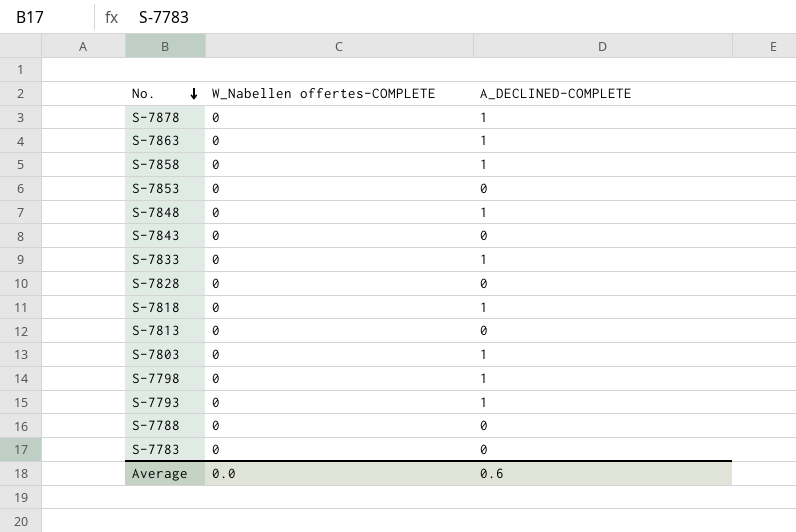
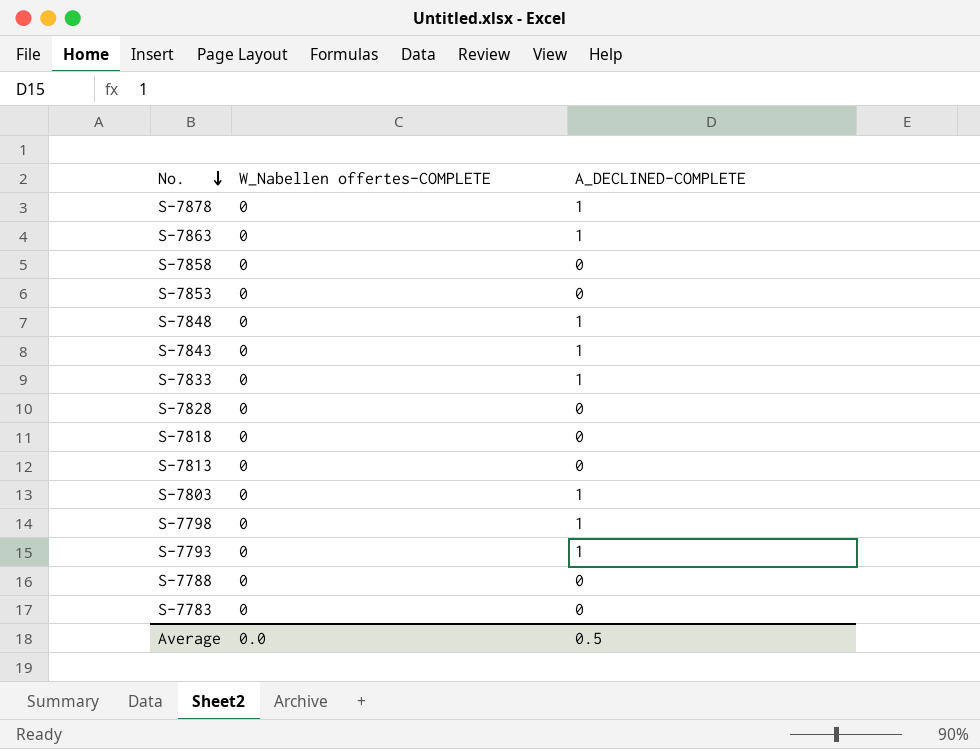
S-7858 | A_DECLINED-COMPLETE: 1 -> 0
S-7843 | A_DECLINED-COMPLETE: 0 -> 1
S-7818 | A_DECLINED-COMPLETE: 1 -> 0
Average | A_DECLINED-COMPLETE: 0.6 -> 0.5

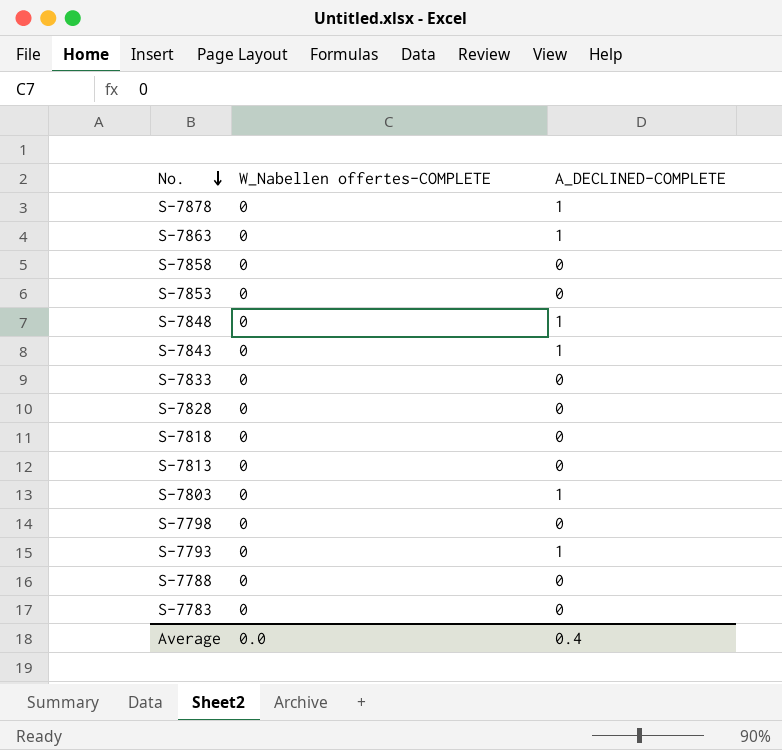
S-7833 | A_DECLINED-COMPLETE: 1 -> 0
S-7798 | A_DECLINED-COMPLETE: 1 -> 0
Average | A_DECLINED-COMPLETE: 0.5 -> 0.4

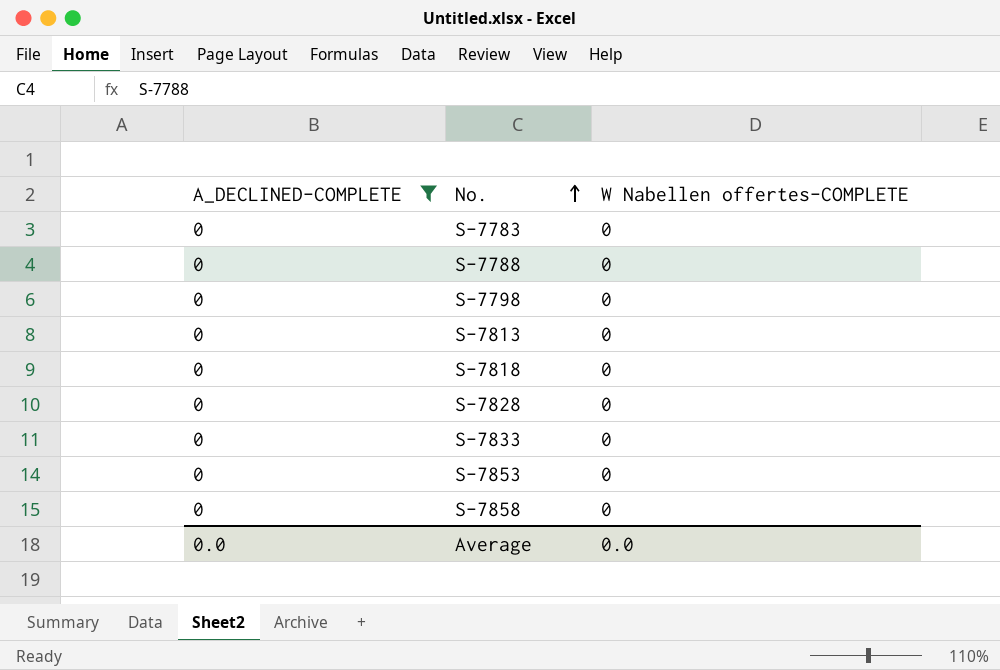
filter: none -> A_DECLINED-COMPLETE = 0
row order: No. descending -> No. ascending
column A_DECLINED-COMPLETE | position: 3 -> 1
column name: W_Nabellen offertes-COMPLETE -> W Nabellen offertes-COMPLETE
Average | A_DECLINED-COMPLETE: 0.4 -> 0.0

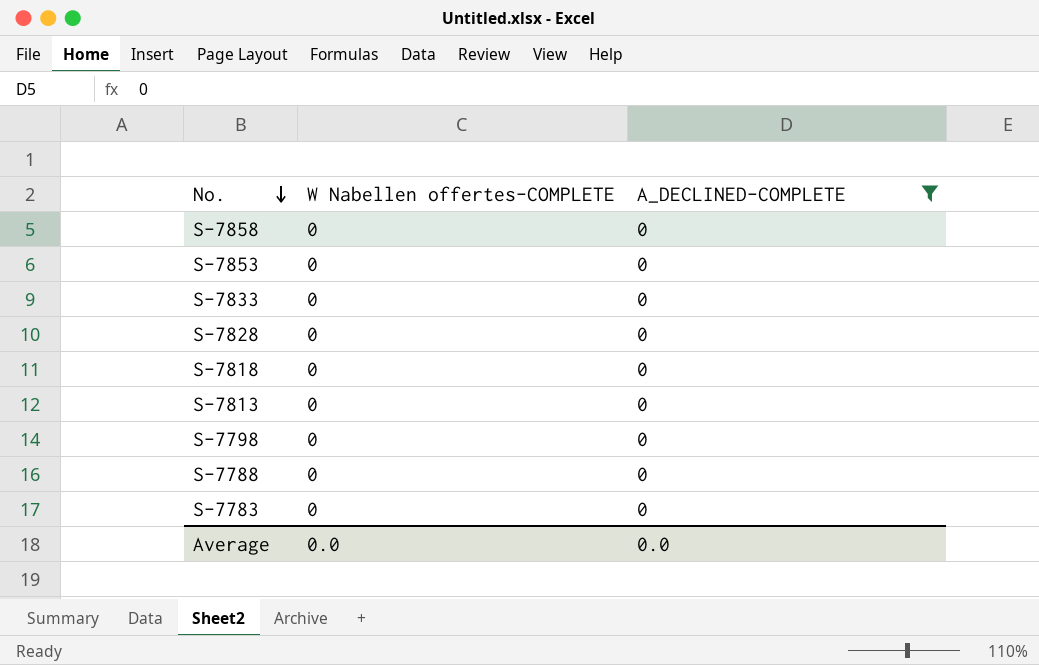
row order: No. ascending -> No. descending
column A_DECLINED-COMPLETE | position: 1 -> 3

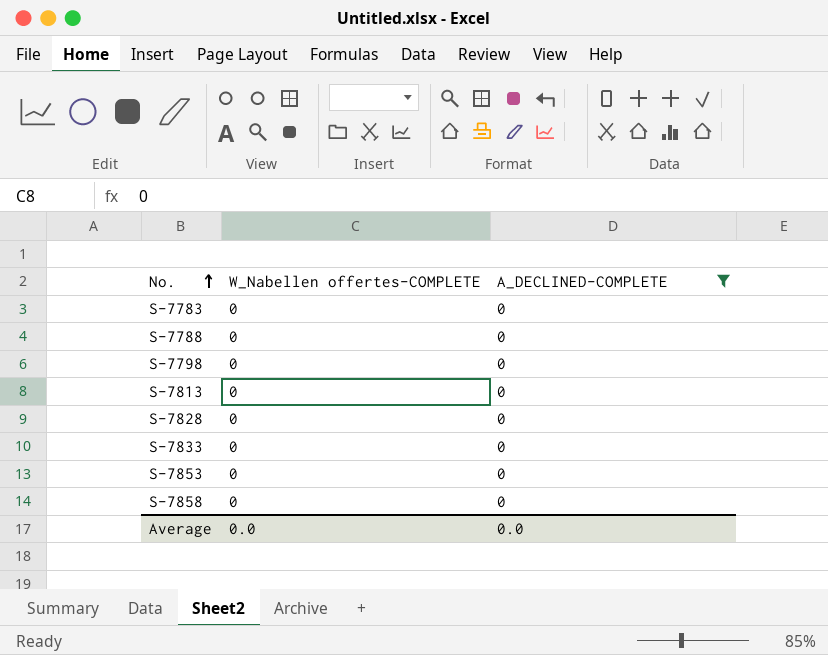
row order: No. descending -> No. ascending
column name: W Nabellen offertes-COMPLETE -> W_Nabellen offertes-COMPLETE
row S-7818: 0 | 0 -> none

